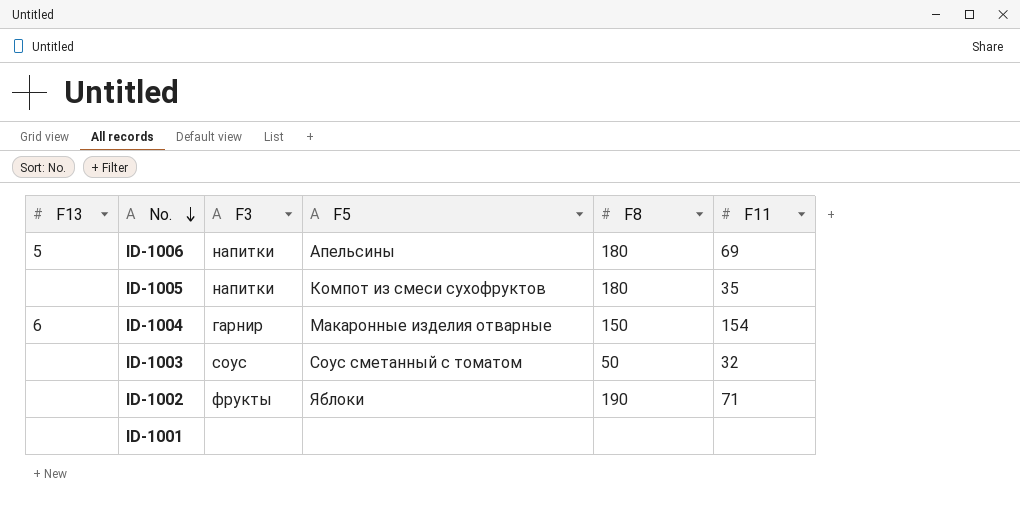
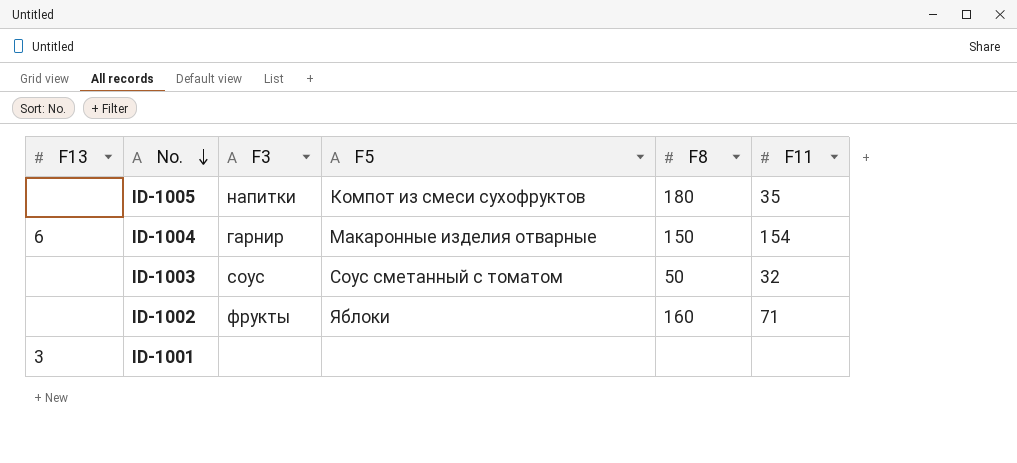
row ID-1006: 5 | напитки | Апельсины | 180 | 69 -> none
ID-1002 | F8: 190 -> 160
ID-1001 | F13: none -> 3

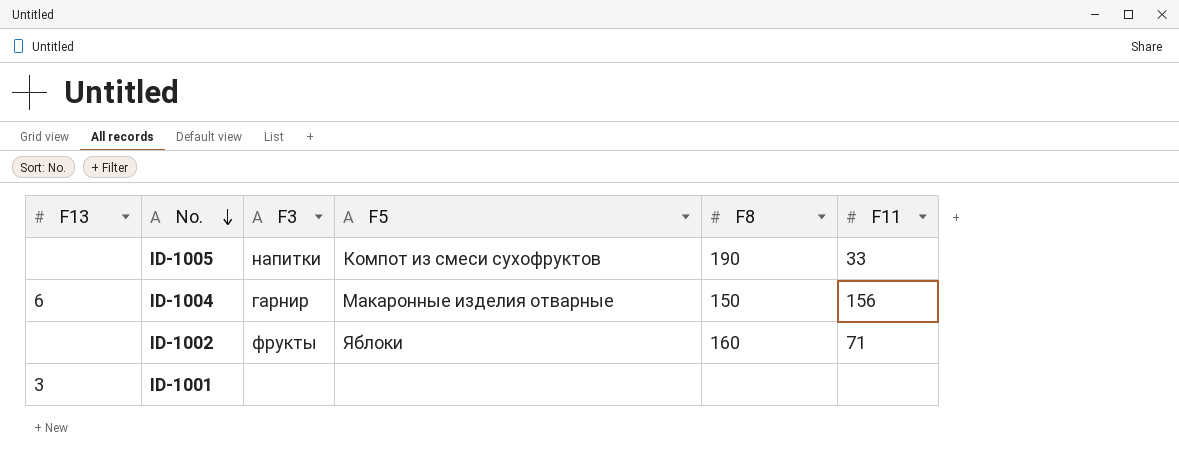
row ID-1003: none | соус | Соус сметанный с томатом | 50 | 32 -> none
ID-1005 | F8: 180 -> 190
ID-1005 | F11: 35 -> 33
ID-1004 | F11: 154 -> 156

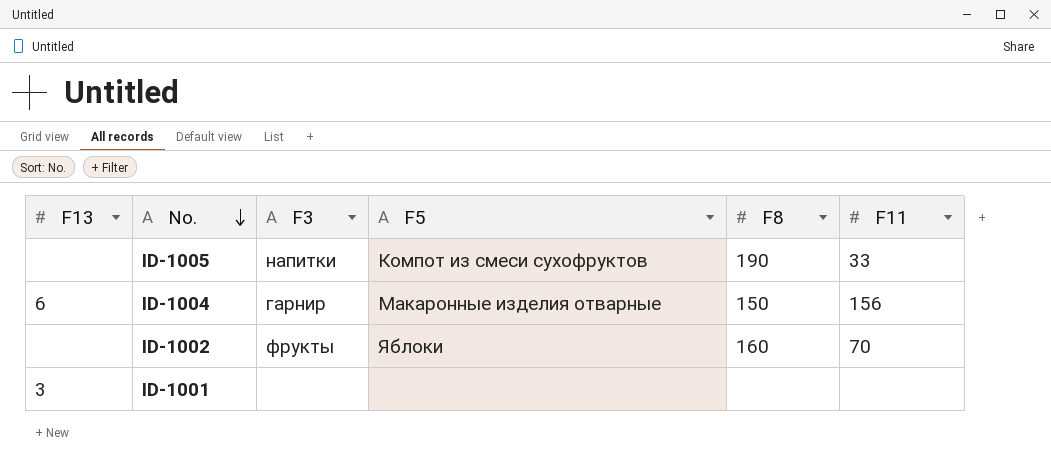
ID-1002 | F11: 71 -> 70

